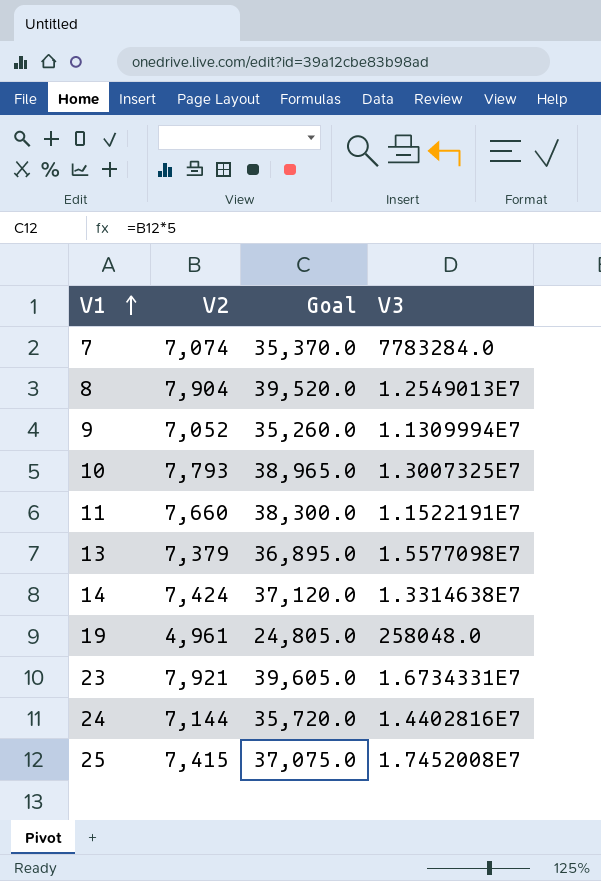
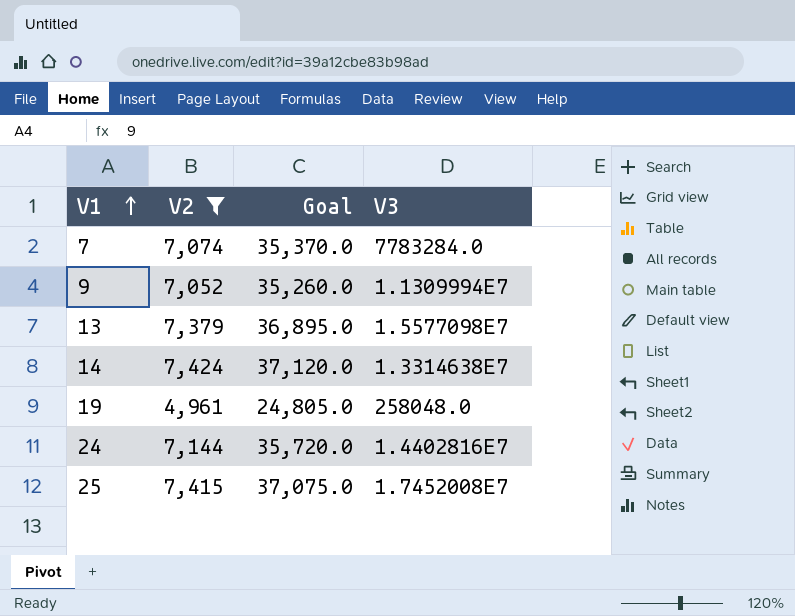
filter: none -> V2 <= 7,424

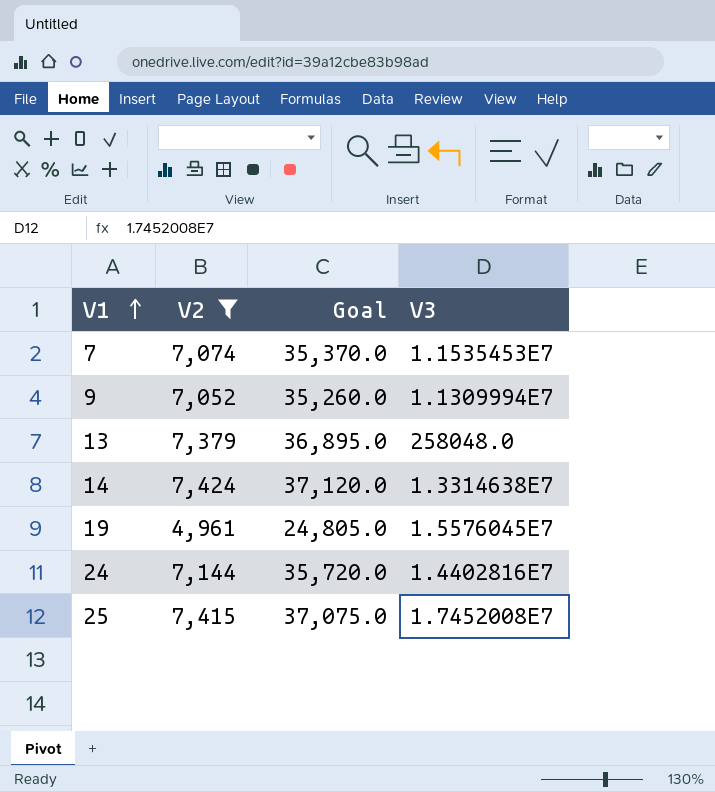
7 | V3: 7783284.0 -> 1.1535453E7
13 | V3: 1.5577098E7 -> 258048.0
19 | V3: 258048.0 -> 1.5576045E7

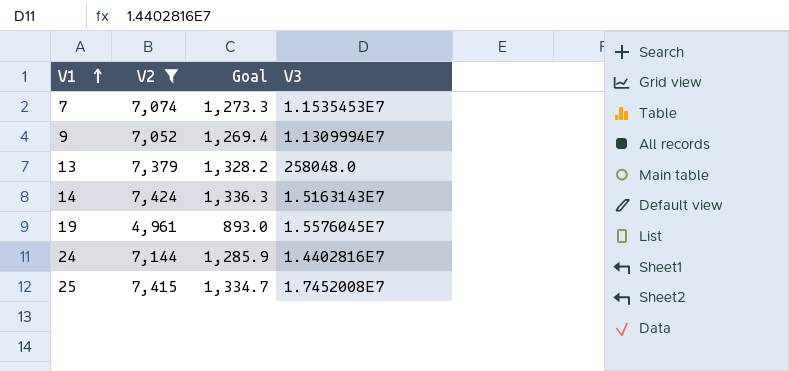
column Goal | formula: [V2] * 5 -> [V2] * 0.18
14 | V3: 1.3314638E7 -> 1.5163143E7

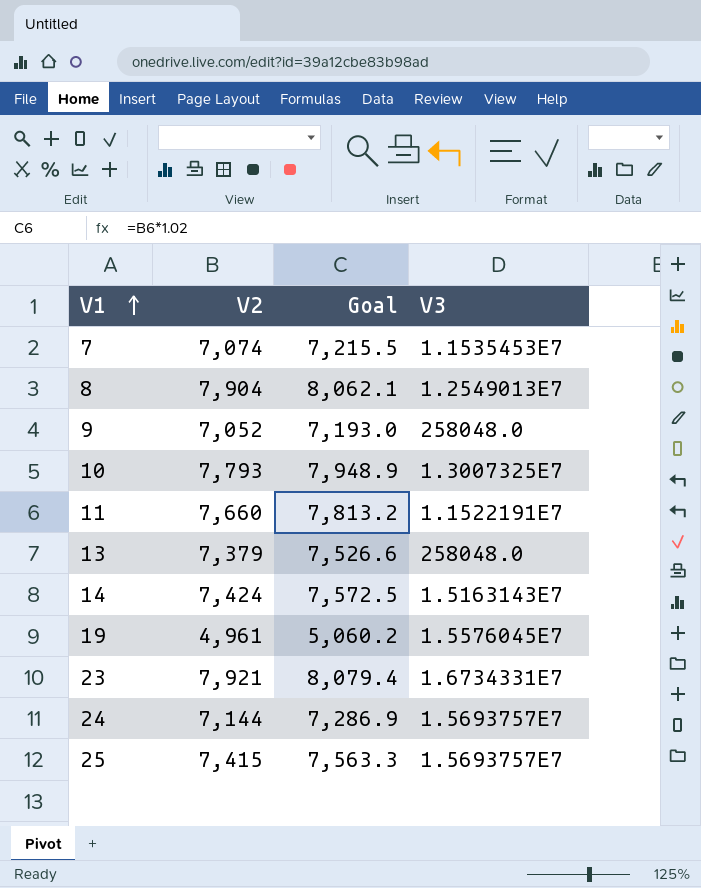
filter: V2 <= 7,424 -> none
column Goal | formula: [V2] * 0.18 -> [V2] * 1.02
9 | V3: 1.1309994E7 -> 258048.0
24 | V3: 1.4402816E7 -> 1.5693757E7
25 | V3: 1.7452008E7 -> 1.5693757E7

